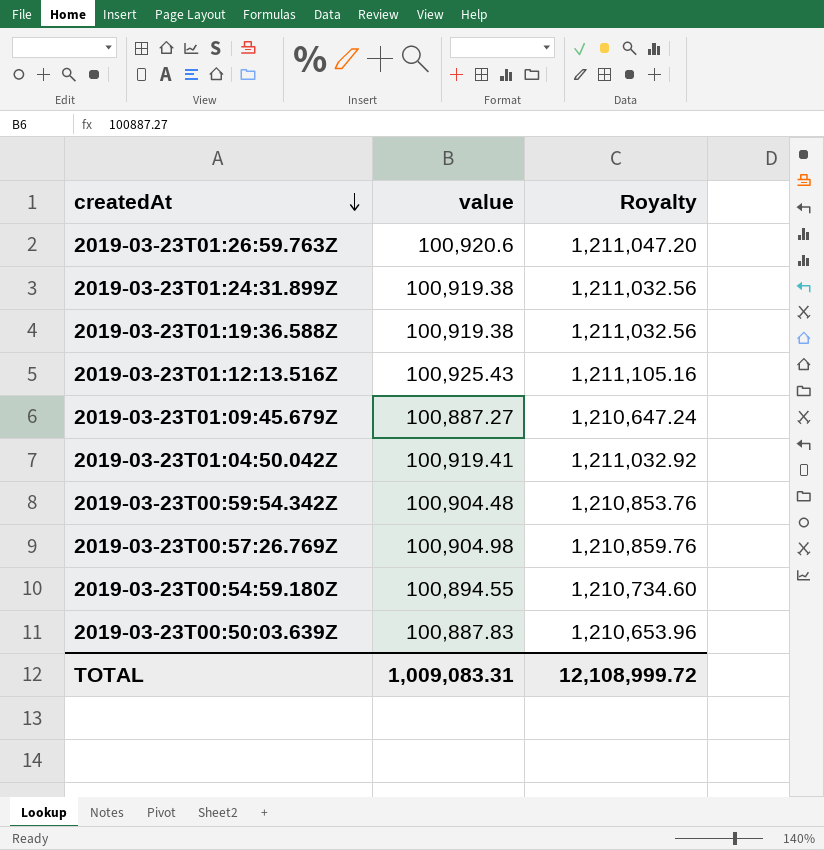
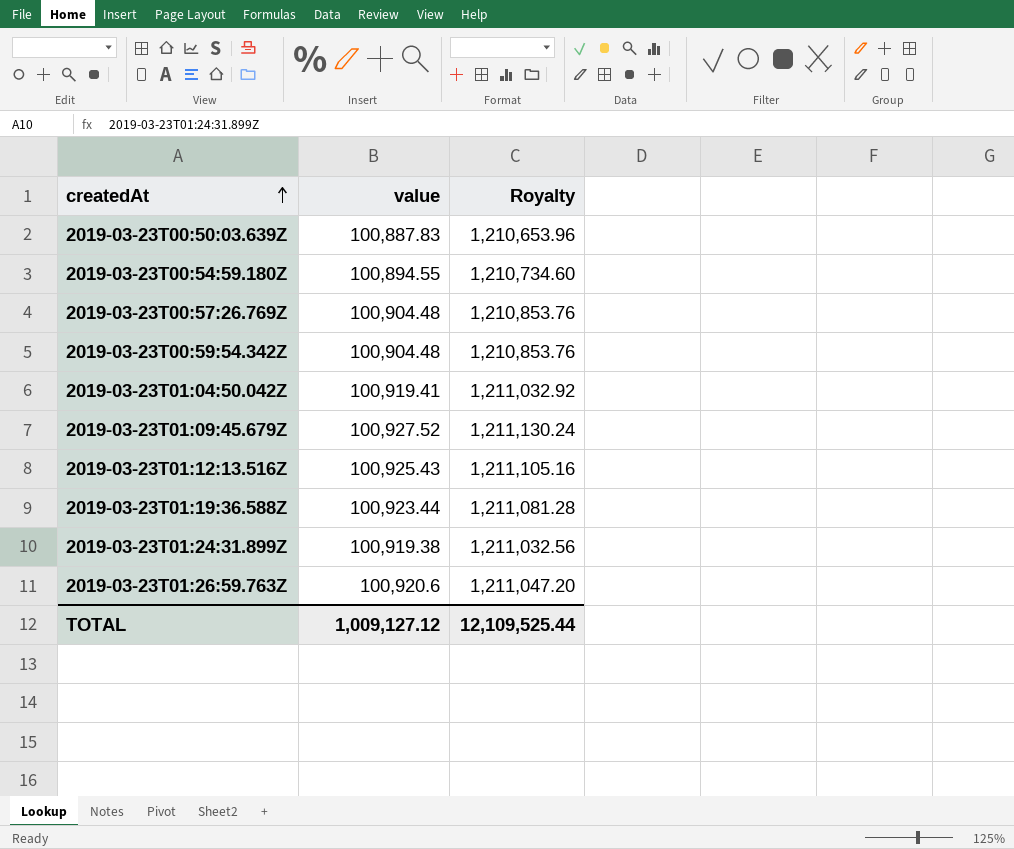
row order: createdAt descending -> createdAt ascending
2019-03-23T00:57:26.769Z | value: 100,904.98 -> 100,904.48
2019-03-23T00:57:26.769Z | Royalty: 1,210,859.76 -> 1,210,853.76
2019-03-23T01:09:45.679Z | value: 100,887.27 -> 100,927.52
2019-03-23T01:09:45.679Z | Royalty: 1,210,647.24 -> 1,211,130.24
2019-03-23T01:19:36.588Z | value: 100,919.38 -> 100,923.44
2019-03-23T01:19:36.588Z | Royalty: 1,211,032.56 -> 1,211,081.28
TOTAL | value: 1,009,083.31 -> 1,009,127.12
TOTAL | Royalty: 12,108,999.72 -> 12,109,525.44

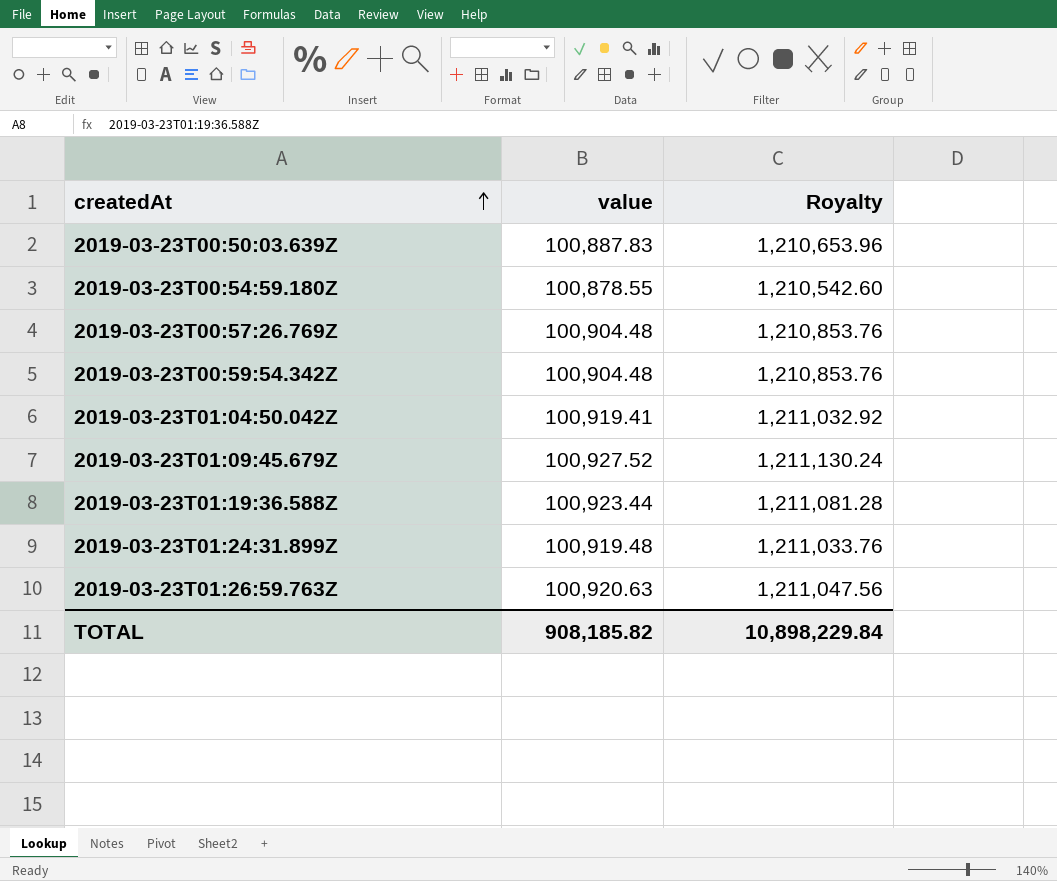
row 2019-03-23T01:12:13.516Z: 100,925.43 | 1,211,105.16 -> none
2019-03-23T00:54:59.180Z | value: 100,894.55 -> 100,878.55
2019-03-23T00:54:59.180Z | Royalty: 1,210,734.60 -> 1,210,542.60
2019-03-23T01:24:31.899Z | value: 100,919.38 -> 100,919.48
2019-03-23T01:24:31.899Z | Royalty: 1,211,032.56 -> 1,211,033.76
2019-03-23T01:26:59.763Z | value: 100,920.6 -> 100,920.63
2019-03-23T01:26:59.763Z | Royalty: 1,211,047.20 -> 1,211,047.56
TOTAL | value: 1,009,127.12 -> 908,185.82
TOTAL | Royalty: 12,109,525.44 -> 10,898,229.84

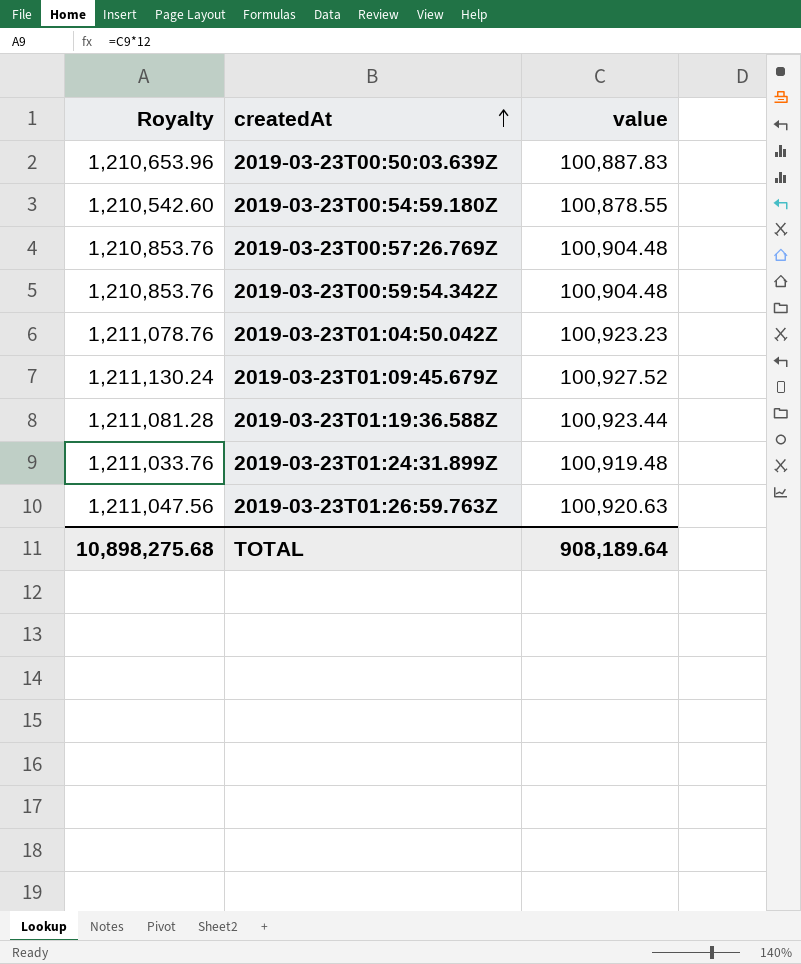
column Royalty | position: 3 -> 1
2019-03-23T01:04:50.042Z | Royalty: 1,211,032.92 -> 1,211,078.76
2019-03-23T01:04:50.042Z | value: 100,919.41 -> 100,923.23
TOTAL | Royalty: 10,898,229.84 -> 10,898,275.68
TOTAL | value: 908,185.82 -> 908,189.64

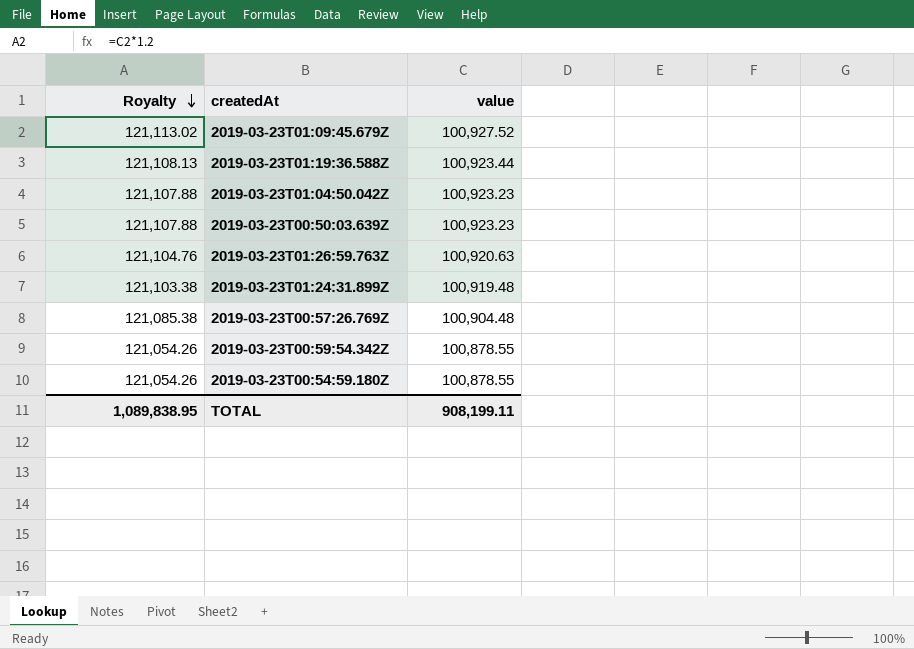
row order: createdAt ascending -> Royalty descending
column Royalty | formula: [value] * 12 -> [value] * 1.2
2019-03-23T00:50:03.639Z | value: 100,887.83 -> 100,923.23
2019-03-23T00:59:54.342Z | value: 100,904.48 -> 100,878.55
TOTAL | Royalty: 10,898,275.68 -> 1,089,838.95
TOTAL | value: 908,189.64 -> 908,199.11

